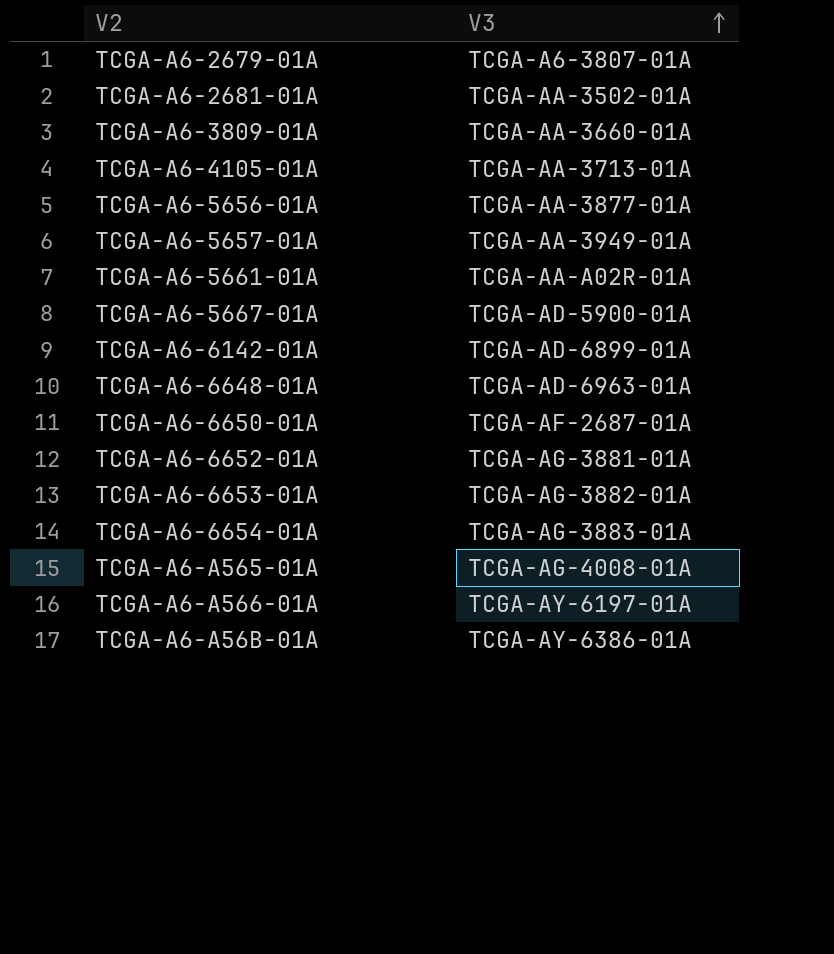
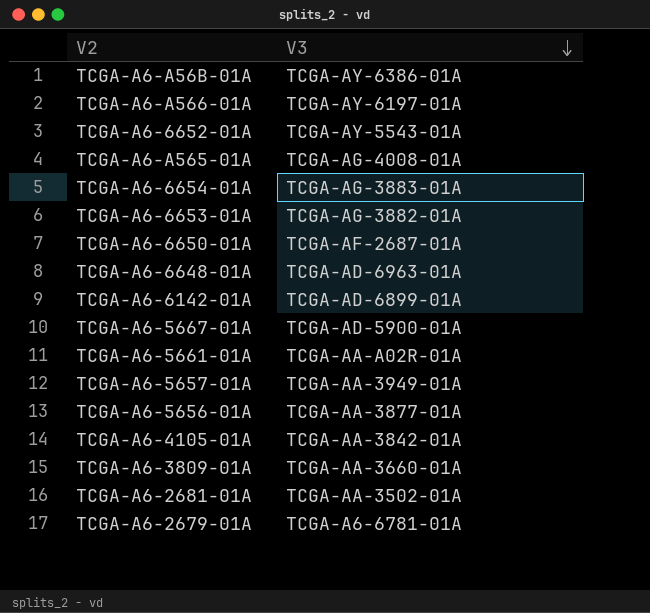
row order: V3 ascending -> V3 descending
TCGA-A6-6652-01A | V3: TCGA-AG-3881-01A -> TCGA-AY-5543-01A
TCGA-A6-4105-01A | V3: TCGA-AA-3713-01A -> TCGA-AA-3842-01A
TCGA-A6-2679-01A | V3: TCGA-A6-3807-01A -> TCGA-A6-6781-01A

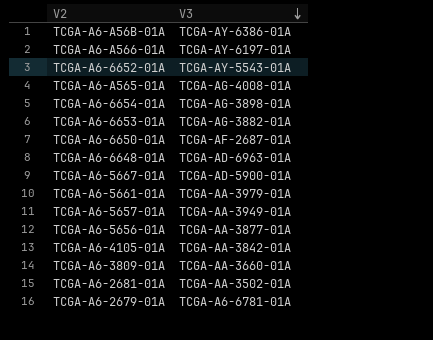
row TCGA-A6-6142-01A: TCGA-AD-6899-01A -> none
TCGA-A6-6654-01A | V3: TCGA-AG-3883-01A -> TCGA-AG-3898-01A
TCGA-A6-5661-01A | V3: TCGA-AA-A02R-01A -> TCGA-AA-3979-01A

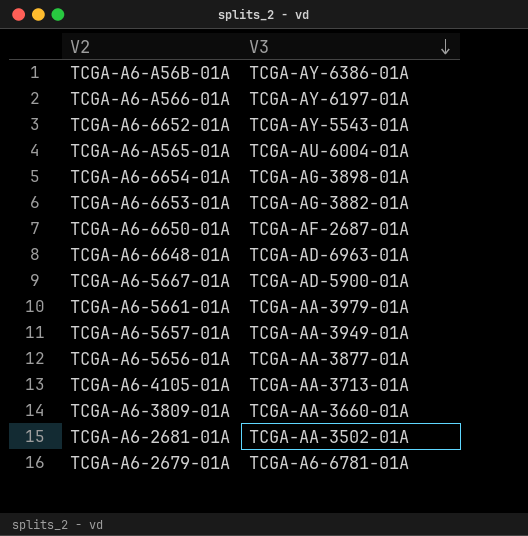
TCGA-A6-A565-01A | V3: TCGA-AG-4008-01A -> TCGA-AU-6004-01A
TCGA-A6-4105-01A | V3: TCGA-AA-3842-01A -> TCGA-AA-3713-01A

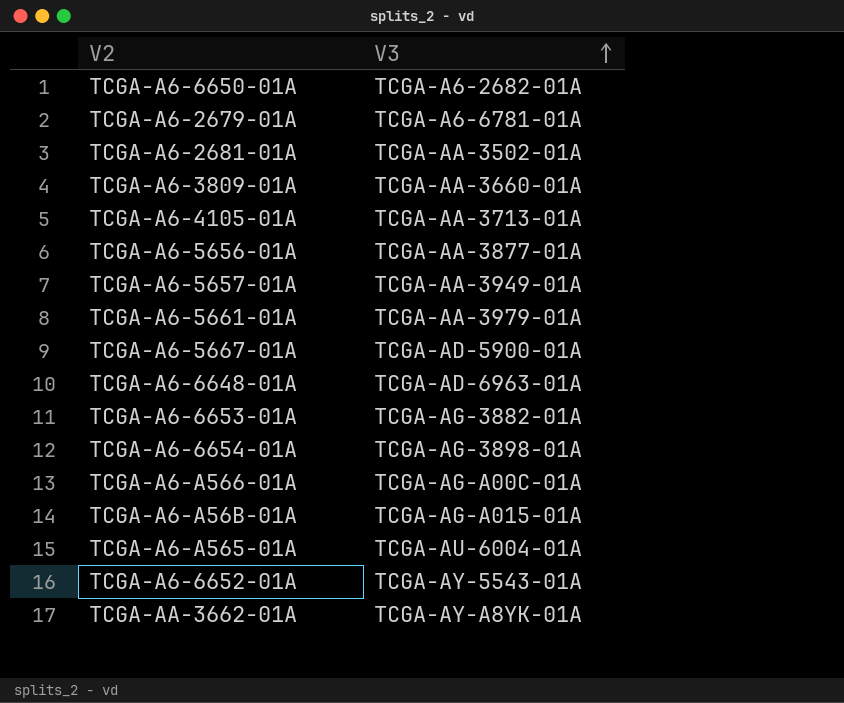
row order: V3 descending -> V3 ascending
TCGA-A6-6650-01A | V3: TCGA-AF-2687-01A -> TCGA-A6-2682-01A
TCGA-A6-A566-01A | V3: TCGA-AY-6197-01A -> TCGA-AG-A00C-01A
TCGA-A6-A56B-01A | V3: TCGA-AY-6386-01A -> TCGA-AG-A015-01A
row TCGA-AA-3662-01A: none -> TCGA-AY-A8YK-01A

